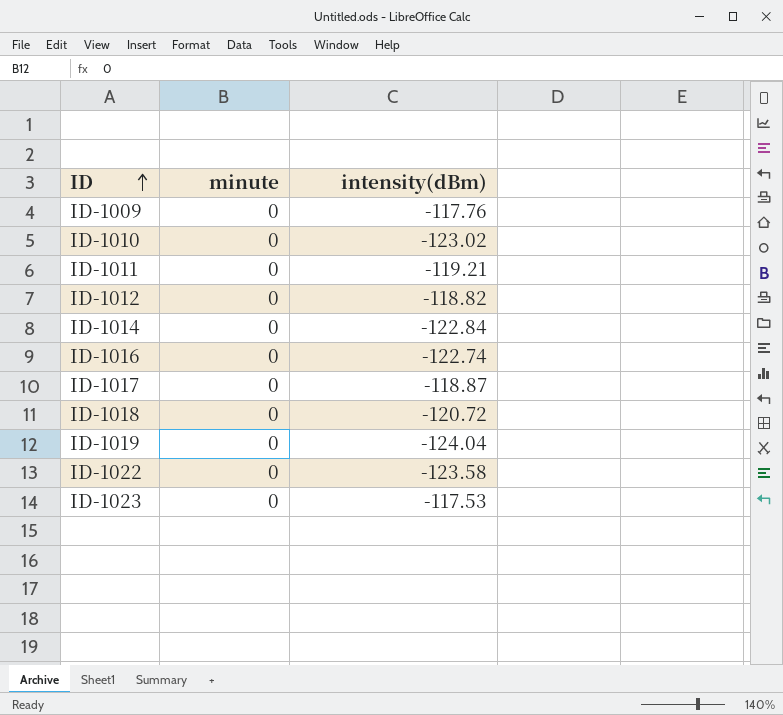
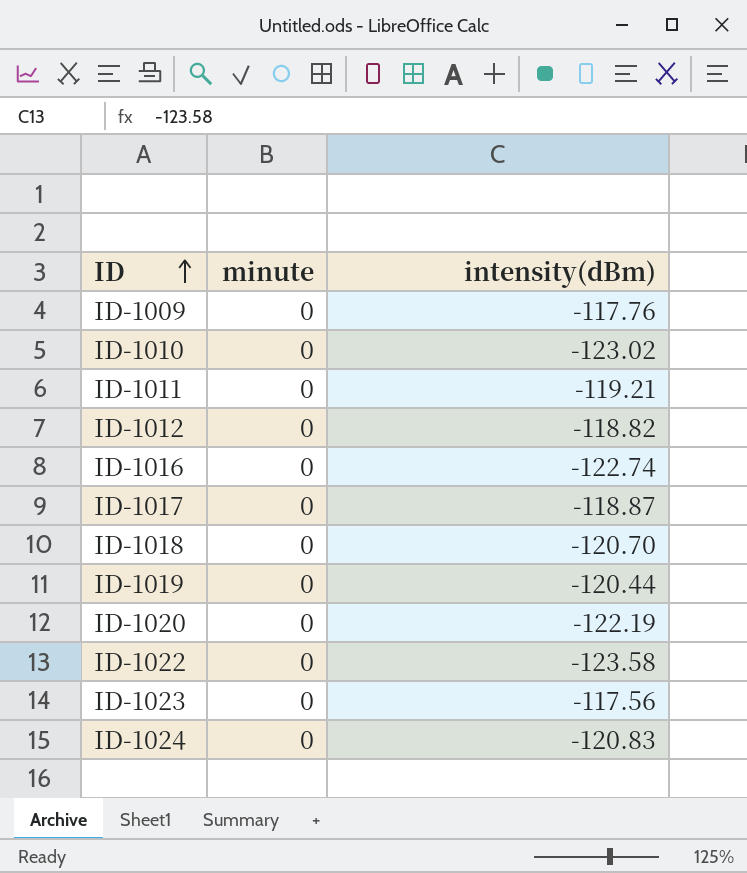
row ID-1014: 0 | -122.84 -> none
ID-1018 | intensity(dBm): -120.72 -> -120.70
ID-1019 | intensity(dBm): -124.04 -> -120.44
row ID-1020: none -> 0 | -122.19
ID-1023 | intensity(dBm): -117.53 -> -117.56
row ID-1024: none -> 0 | -120.83

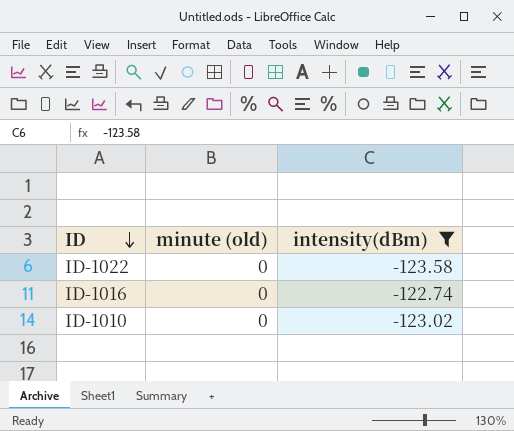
filter: none -> intensity(dBm) <= -122.74
row order: ID ascending -> ID descending
column name: minute -> minute (old)

